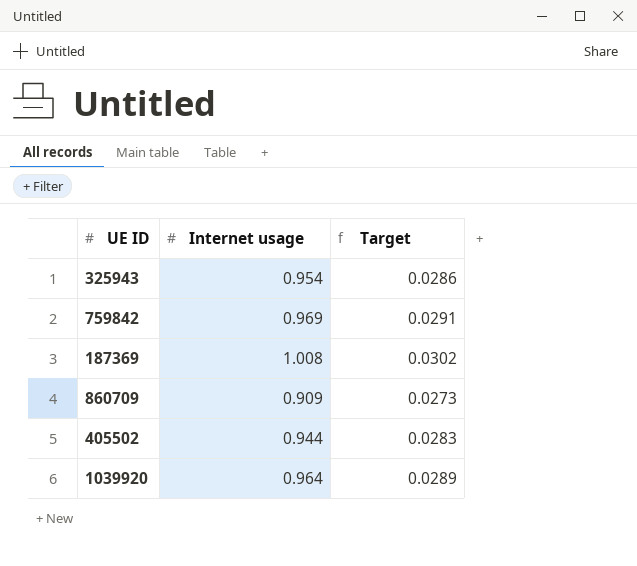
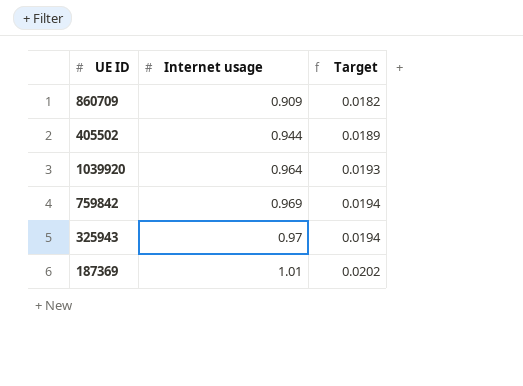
row order: none -> Internet usage ascending
column Target | formula: [Internet usage] * 0.03 -> [Internet usage] * 0.02
325943 | Internet usage: 0.954 -> 0.97
187369 | Internet usage: 1.008 -> 1.01

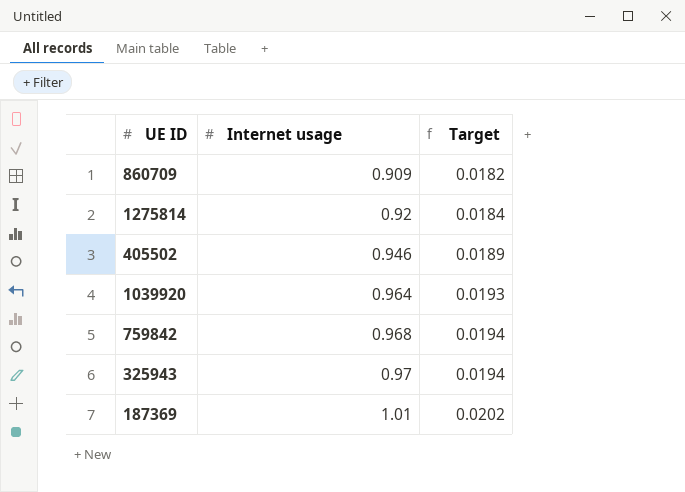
row 1275814: none -> 0.92 | 0.0184
405502 | Internet usage: 0.944 -> 0.946
759842 | Internet usage: 0.969 -> 0.968

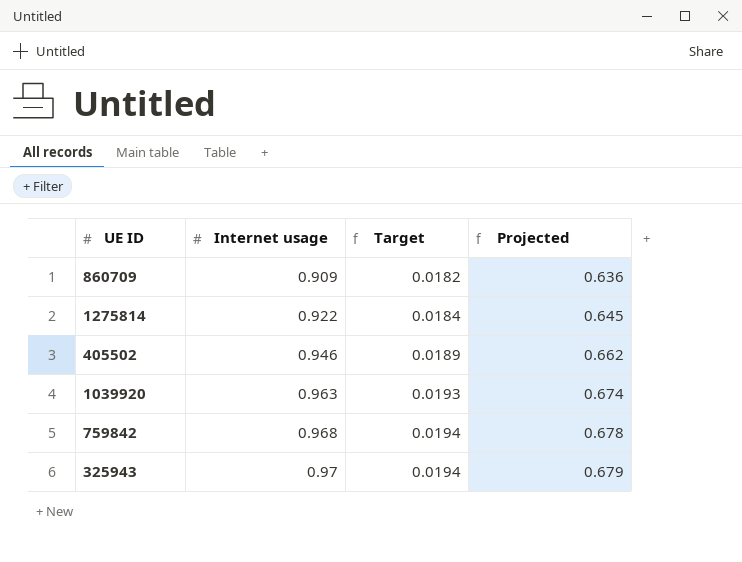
column Projected | formula: none -> [Internet usage] * 0.7
row 187369: 1.01 | 0.0202 -> none
1275814 | Internet usage: 0.92 -> 0.922
1039920 | Internet usage: 0.964 -> 0.963

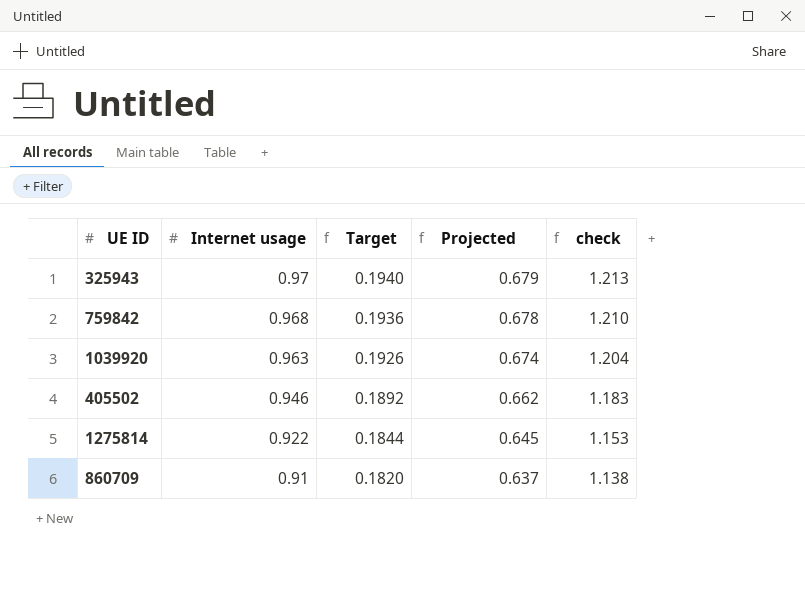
row order: Internet usage ascending -> Internet usage descending
column Target | formula: [Internet usage] * 0.02 -> [Internet usage] * 0.2
column check | formula: none -> [Internet usage] * 1.25
860709 | Internet usage: 0.909 -> 0.91
860709 | Projected: 0.636 -> 0.637

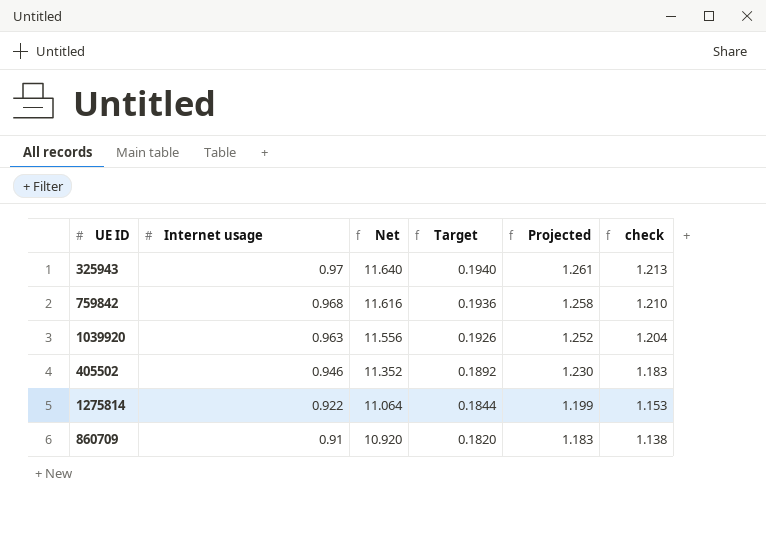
column Net | formula: none -> [Internet usage] * 12
column Projected | formula: [Internet usage] * 0.7 -> [Internet usage] * 1.3

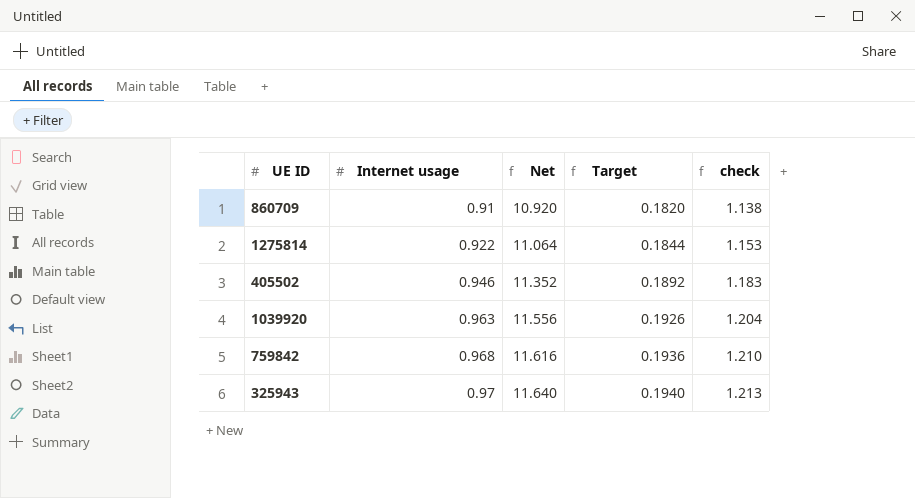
row order: Internet usage descending -> Internet usage ascending
column Projected | formula: [Internet usage] * 1.3 -> none

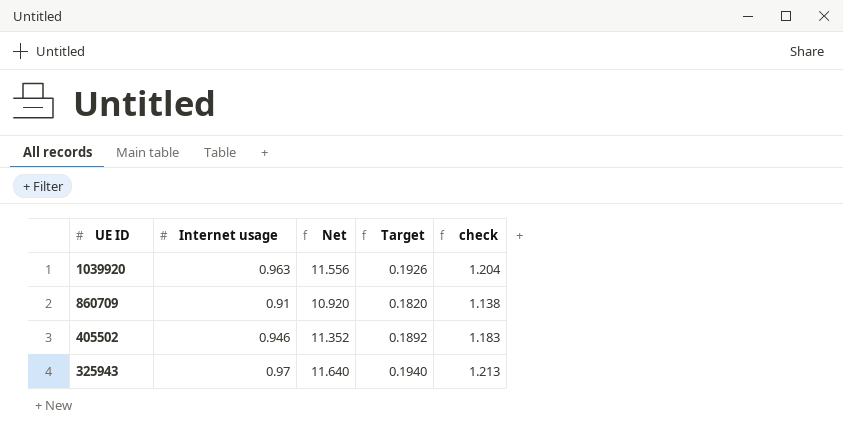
row order: Internet usage ascending -> UE ID descending
row 1275814: 0.922 | 11.064 | 0.1844 | 1.153 -> none
row 759842: 0.968 | 11.616 | 0.1936 | 1.210 -> none

